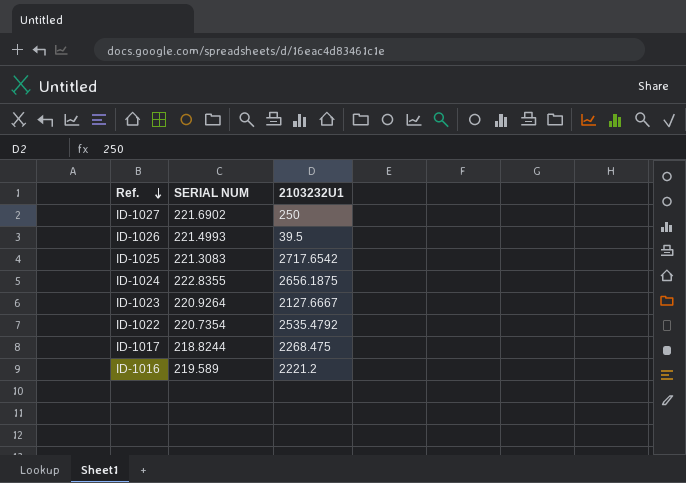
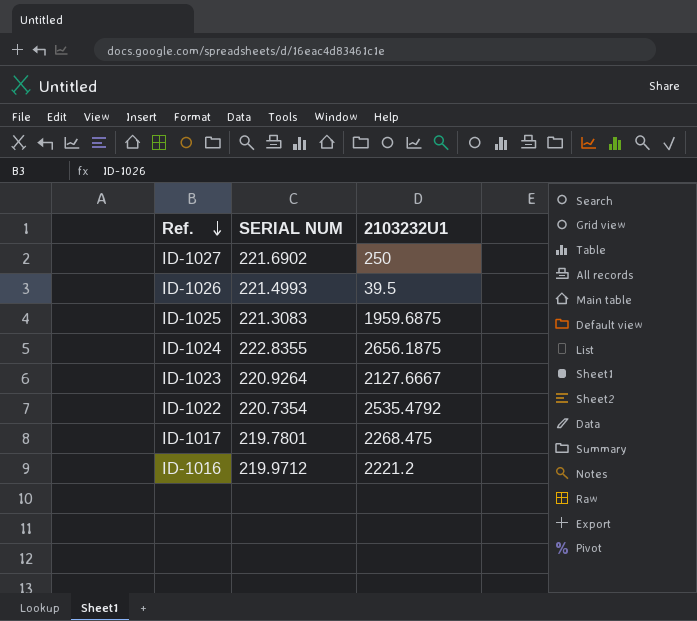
ID-1025 | 2103232U1: 2717.6542 -> 1959.6875
ID-1017 | SERIAL NUM: 218.8244 -> 219.7801
ID-1016 | SERIAL NUM: 219.589 -> 219.9712

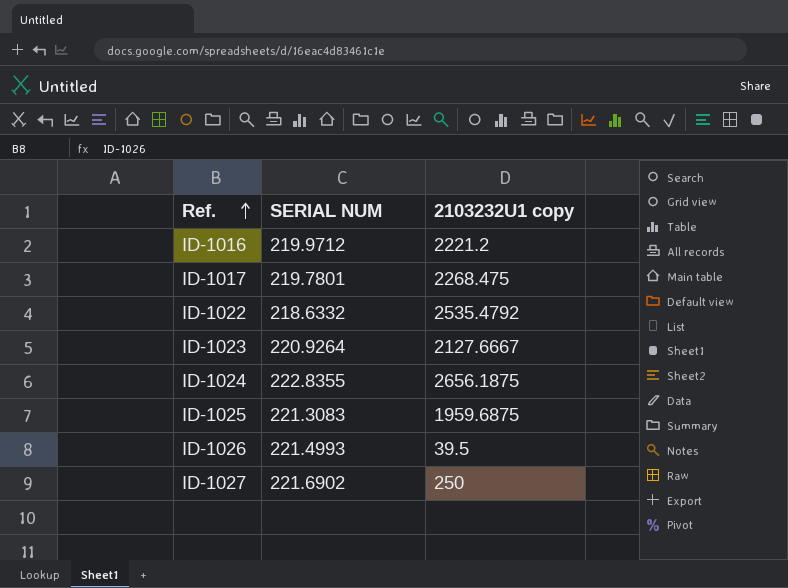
row order: Ref. descending -> Ref. ascending
column name: 2103232U1 -> 2103232U1 copy
ID-1022 | SERIAL NUM: 220.7354 -> 218.6332

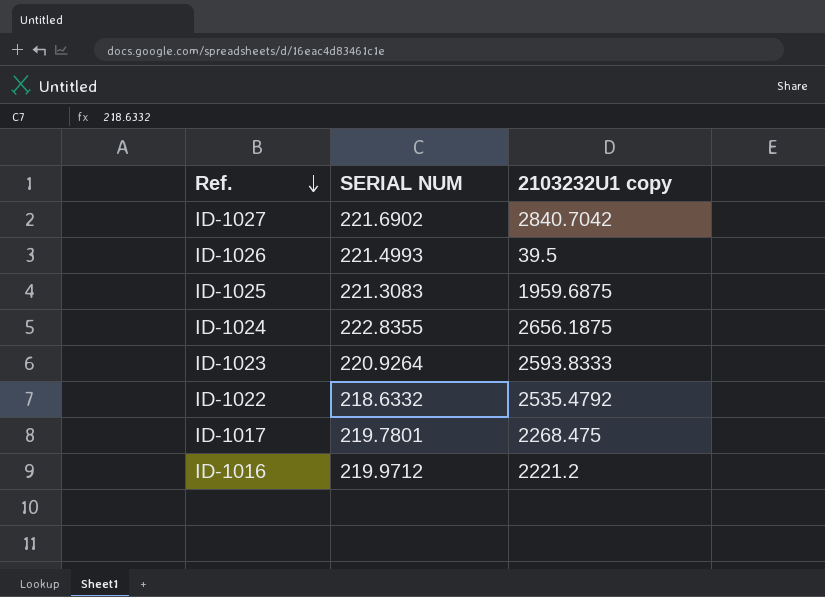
row order: Ref. ascending -> Ref. descending
ID-1027 | 2103232U1 copy: 250 -> 2840.7042
ID-1023 | 2103232U1 copy: 2127.6667 -> 2593.8333

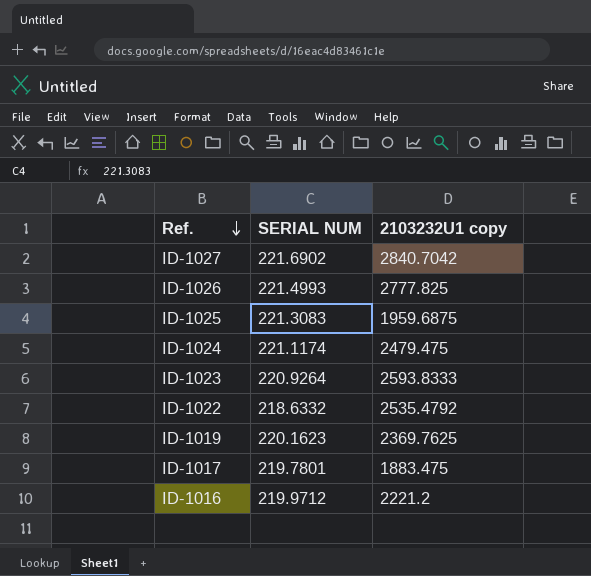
ID-1026 | 2103232U1 copy: 39.5 -> 2777.825
ID-1024 | SERIAL NUM: 222.8355 -> 221.1174
ID-1024 | 2103232U1 copy: 2656.1875 -> 2479.475
row ID-1019: none -> 220.1623 | 2369.7625
ID-1017 | 2103232U1 copy: 2268.475 -> 1883.475

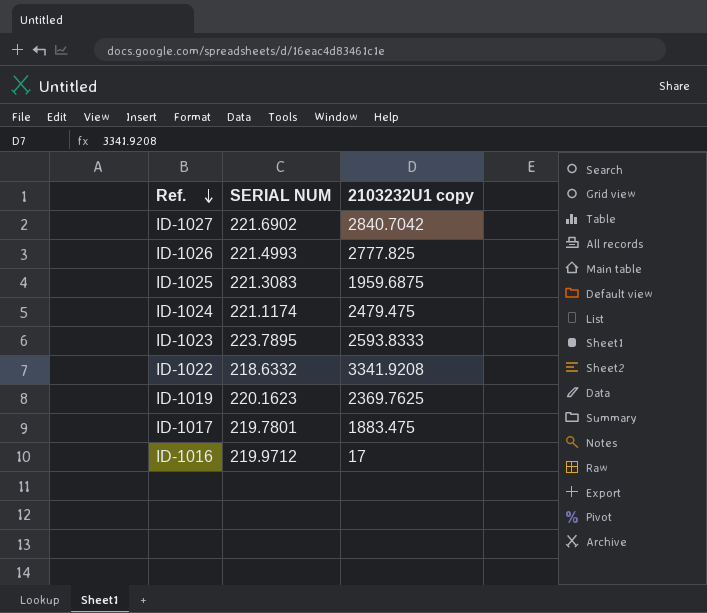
ID-1023 | SERIAL NUM: 220.9264 -> 223.7895
ID-1022 | 2103232U1 copy: 2535.4792 -> 3341.9208
ID-1016 | 2103232U1 copy: 2221.2 -> 17

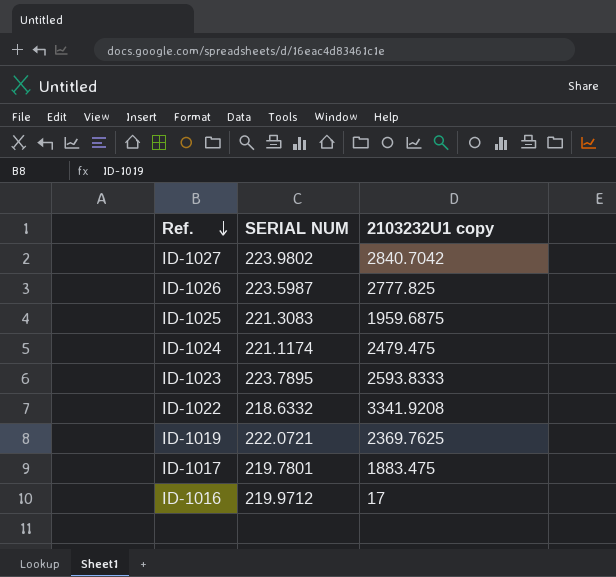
ID-1027 | SERIAL NUM: 221.6902 -> 223.9802
ID-1026 | SERIAL NUM: 221.4993 -> 223.5987
ID-1019 | SERIAL NUM: 220.1623 -> 222.0721

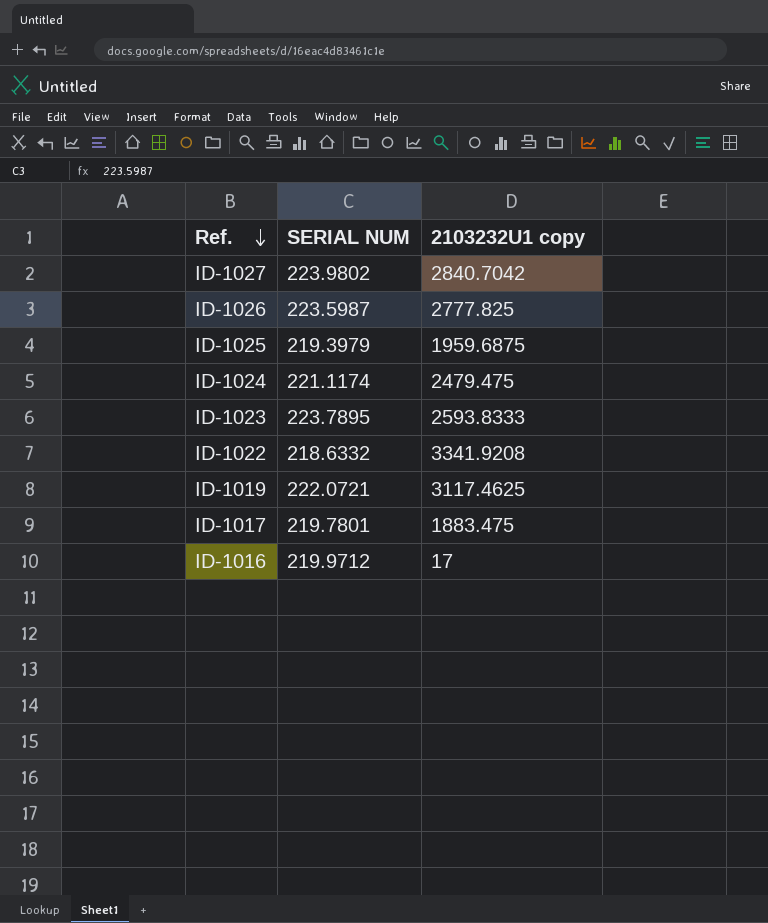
ID-1025 | SERIAL NUM: 221.3083 -> 219.3979
ID-1019 | 2103232U1 copy: 2369.7625 -> 3117.4625

